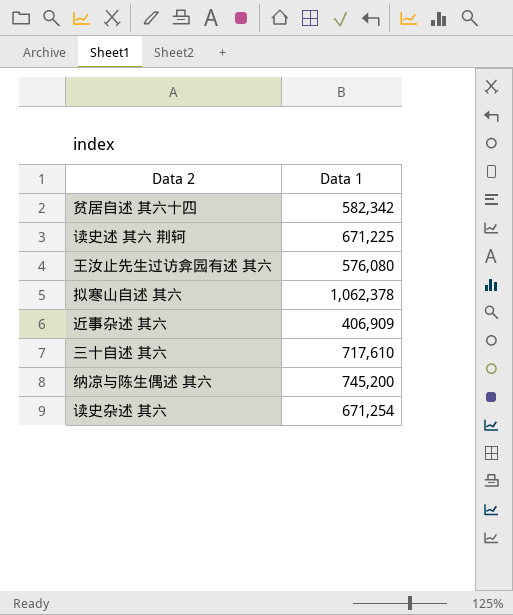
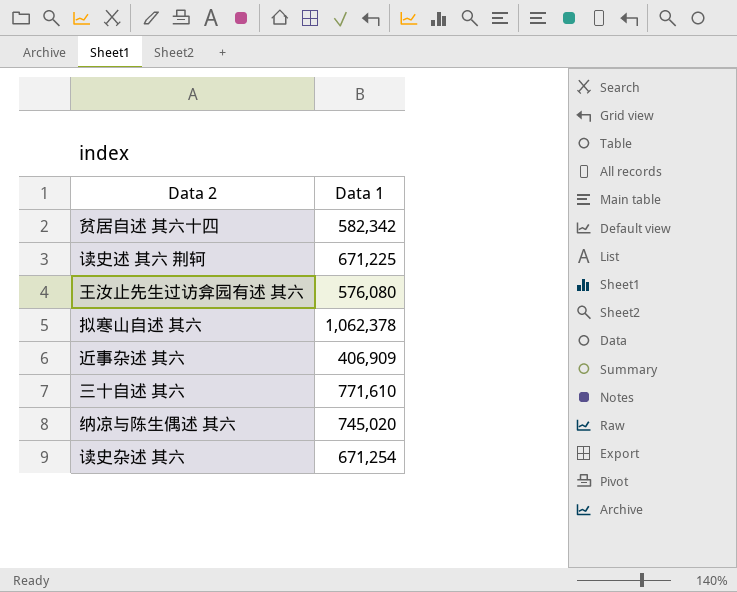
三十自述 其六 | Data 1: 717,610 -> 771,610
纳凉与陈生偶述 其六 | Data 1: 745,200 -> 745,020

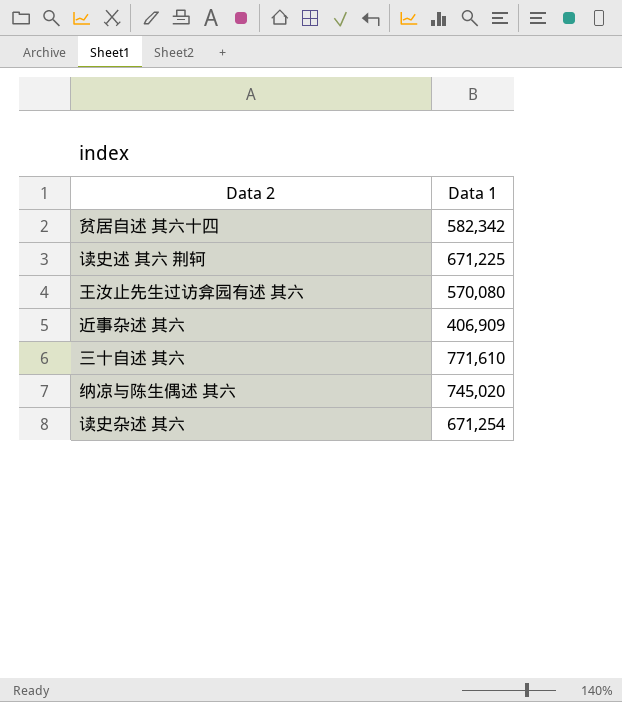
row 拟寒山自述 其六: 1,062,378 -> none
王汝止先生过访弇园有述 其六 | Data 1: 576,080 -> 570,080

